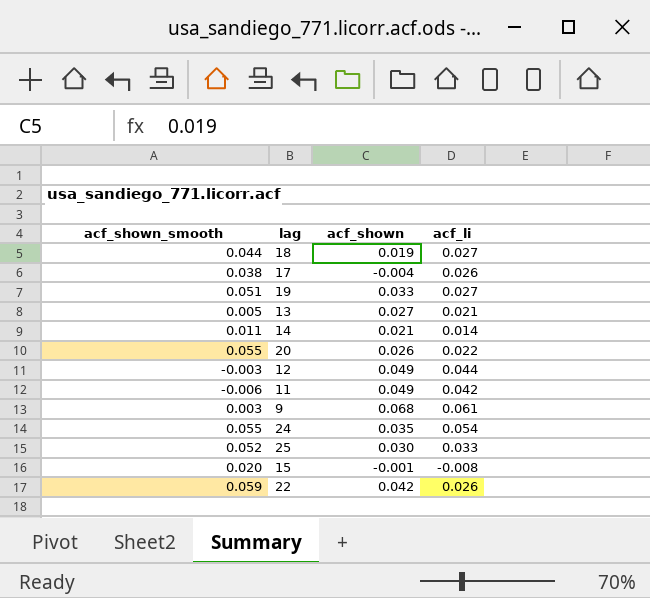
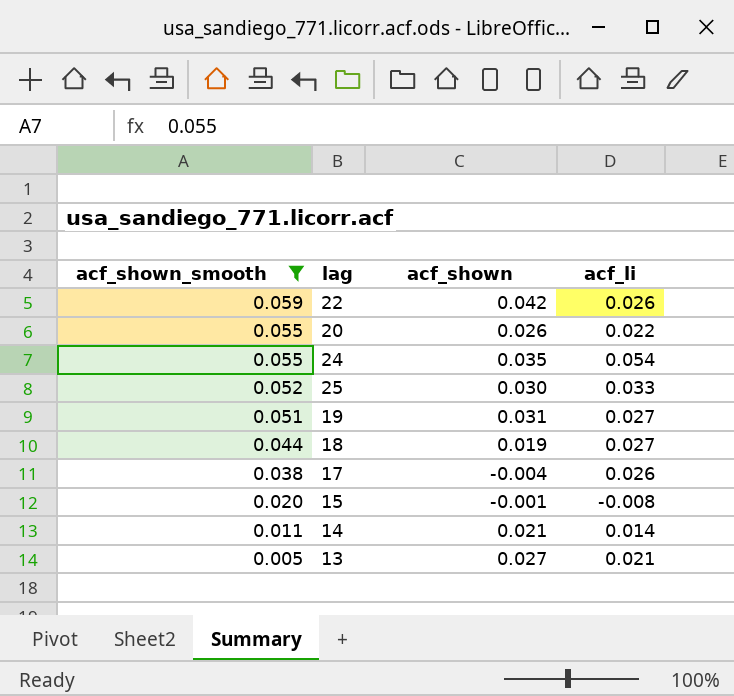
filter: none -> acf_shown_smooth >= 0.005
row order: none -> acf_shown_smooth descending
19 | acf_shown: 0.033 -> 0.031

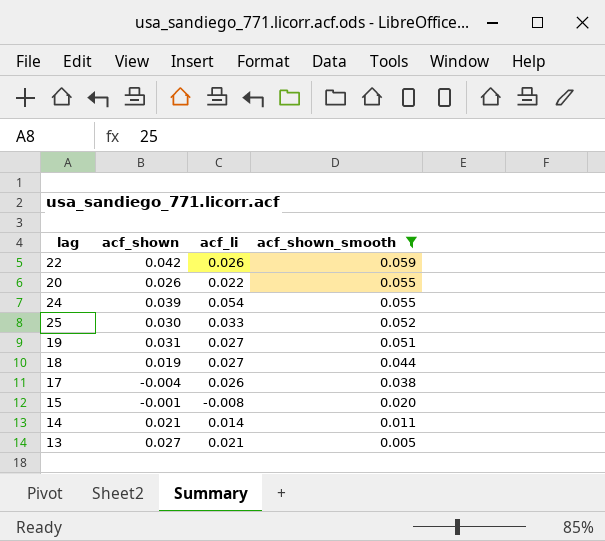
column acf_shown_smooth | position: 1 -> 4
24 | acf_shown: 0.035 -> 0.039

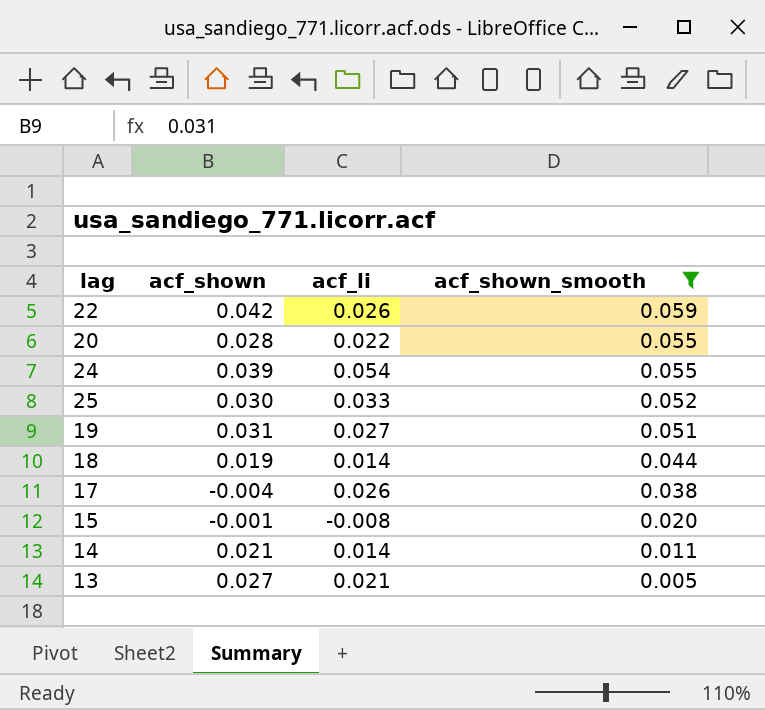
20 | acf_shown: 0.026 -> 0.028
18 | acf_li: 0.027 -> 0.014

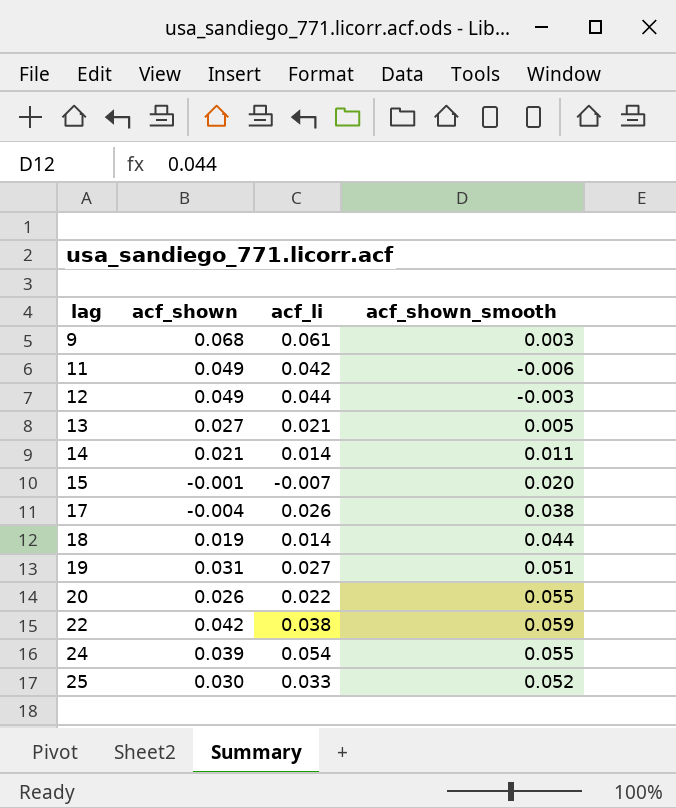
filter: acf_shown_smooth >= 0.005 -> none
row order: acf_shown_smooth descending -> lag ascending
15 | acf_li: -0.008 -> -0.007
20 | acf_shown: 0.028 -> 0.026
22 | acf_li: 0.026 -> 0.038

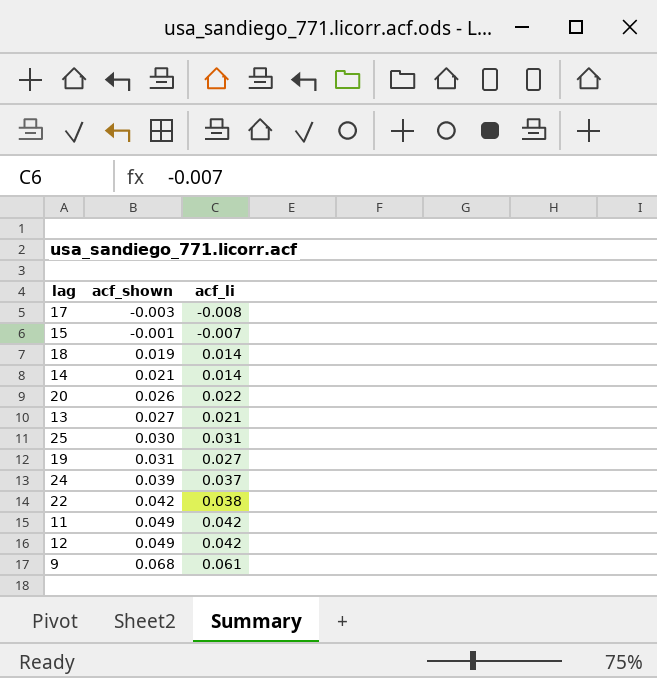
row order: lag ascending -> acf_shown ascending
column acf_shown_smooth | position: 4 -> none
17 | acf_shown: -0.004 -> -0.003
17 | acf_li: 0.026 -> -0.008
25 | acf_li: 0.033 -> 0.031
24 | acf_li: 0.054 -> 0.037
12 | acf_li: 0.044 -> 0.042

